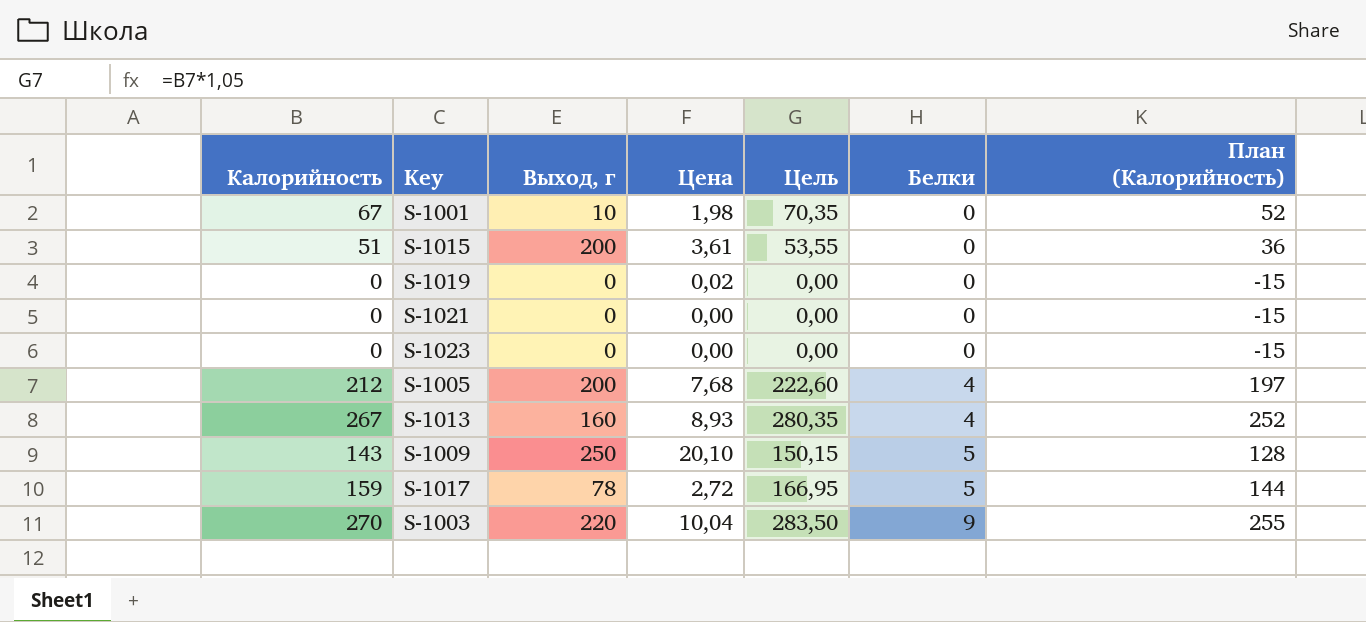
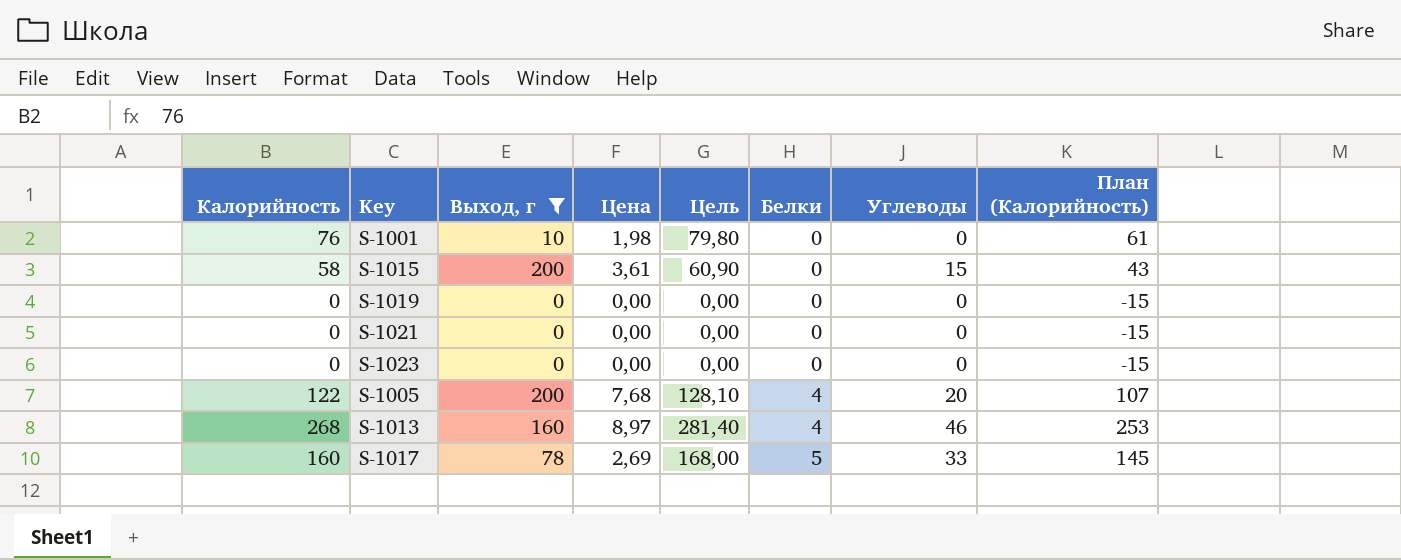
filter: none -> Выход, г <= 200
column Углеводы | position: none -> 7
S-1001 | Калорийность: 67 -> 76
S-1001 | Цель: 70,35 -> 79,80
S-1001 | План (Калорийность): 52 -> 61
S-1015 | Калорийность: 51 -> 58
S-1015 | Цель: 53,55 -> 60,90
S-1015 | План (Калорийность): 36 -> 43
S-1019 | Цена: 0,02 -> 0,00
S-1005 | Калорийность: 212 -> 122
S-1005 | Цель: 222,60 -> 128,10
S-1005 | План (Калорийность): 197 -> 107
S-1013 | Калорийность: 267 -> 268
S-1013 | Цена: 8,93 -> 8,97
S-1013 | Цель: 280,35 -> 281,40
S-1013 | План (Калорийность): 252 -> 253
S-1017 | Калорийность: 159 -> 160
S-1017 | Цена: 2,72 -> 2,69
S-1017 | Цель: 166,95 -> 168,00
S-1017 | План (Калорийность): 144 -> 145

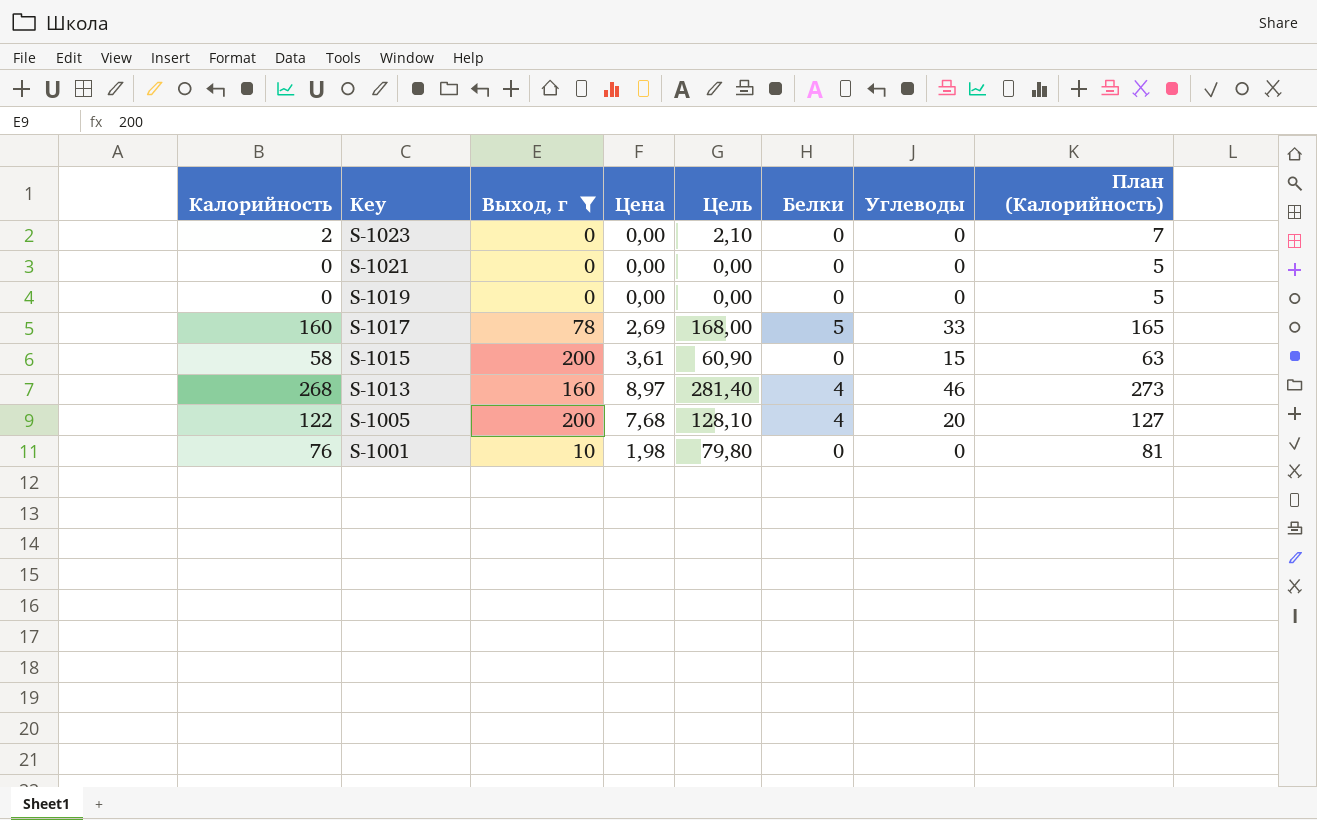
row order: Белки ascending -> Key descending
column План (Калорийность) | formula: [Калорийность] - 15 -> [Калорийность] + 5
S-1023 | Калорийность: 0 -> 2
S-1023 | Цель: 0,00 -> 2,10

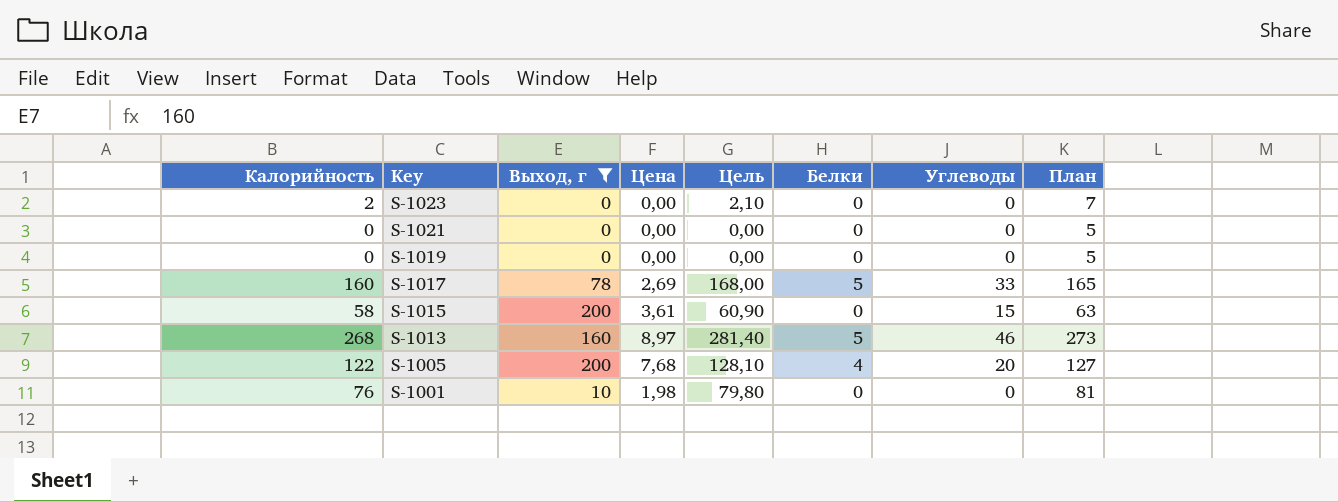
column name: План (Калорийность) -> План
S-1013 | Белки: 4 -> 5

